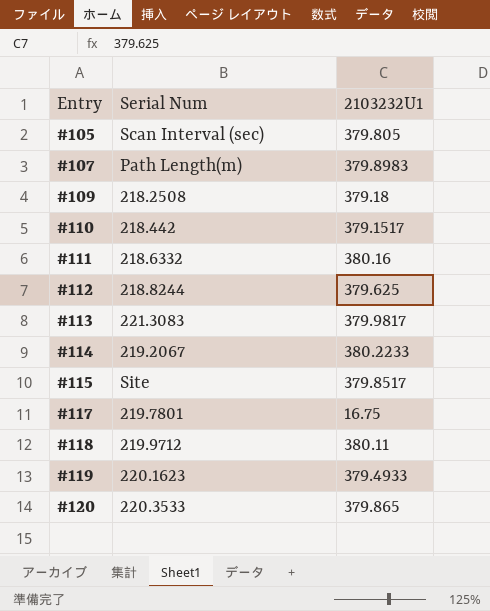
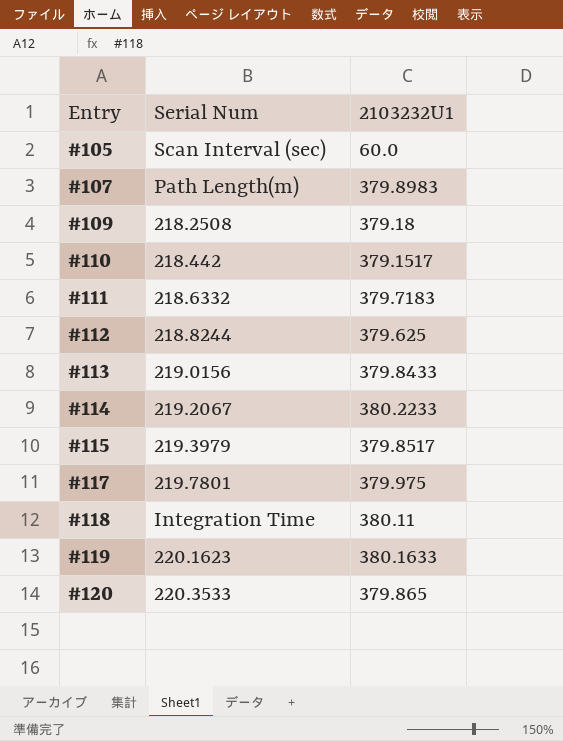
#105 | 2103232U1: 379.805 -> 60.0
#111 | 2103232U1: 380.16 -> 379.7183
#113 | Serial Num: 221.3083 -> 219.0156
#113 | 2103232U1: 379.9817 -> 379.8433
#115 | Serial Num: Site -> 219.3979
#117 | 2103232U1: 16.75 -> 379.975
#118 | Serial Num: 219.9712 -> Integration Time
#119 | 2103232U1: 379.4933 -> 380.1633

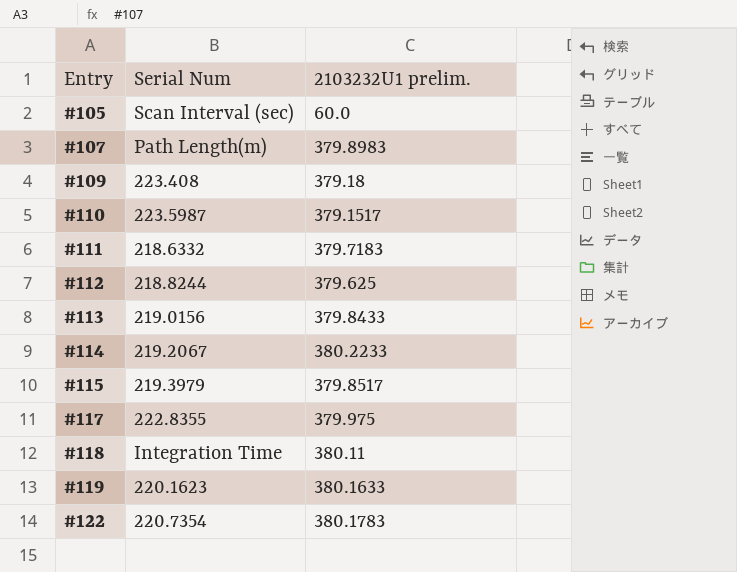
column name: 2103232U1 -> 2103232U1 prelim.
row #120: 220.3533 | 379.865 -> none
#109 | Serial Num: 218.2508 -> 223.408
#110 | Serial Num: 218.442 -> 223.5987
#117 | Serial Num: 219.7801 -> 222.8355
row #122: none -> 220.7354 | 380.1783

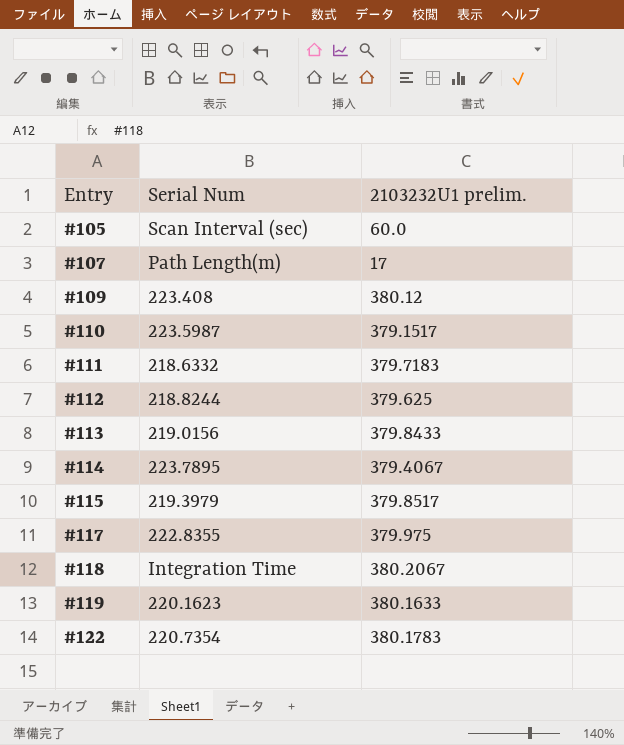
#107 | 2103232U1 prelim.: 379.8983 -> 17
#109 | 2103232U1 prelim.: 379.18 -> 380.12
#114 | Serial Num: 219.2067 -> 223.7895
#114 | 2103232U1 prelim.: 380.2233 -> 379.4067
#118 | 2103232U1 prelim.: 380.11 -> 380.2067

